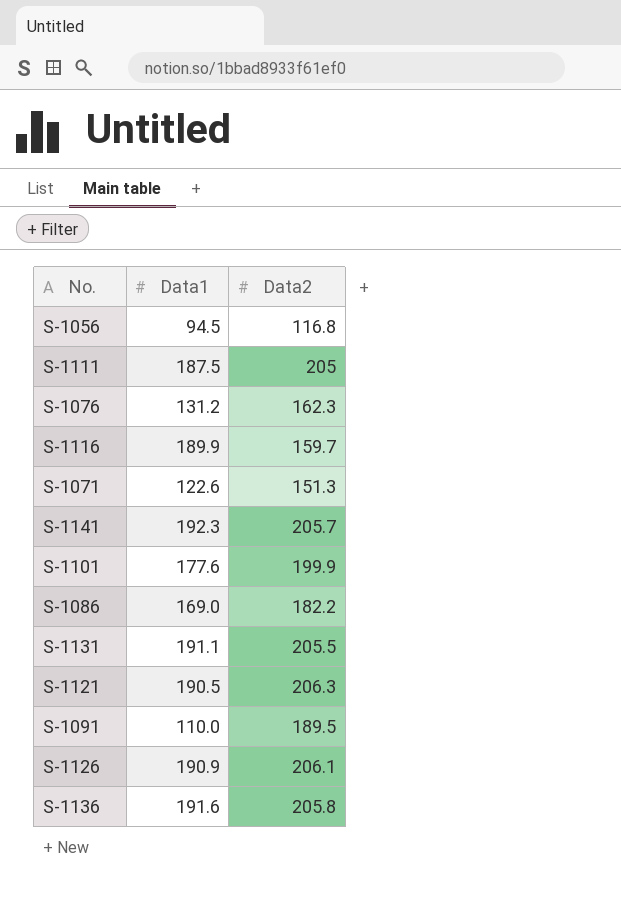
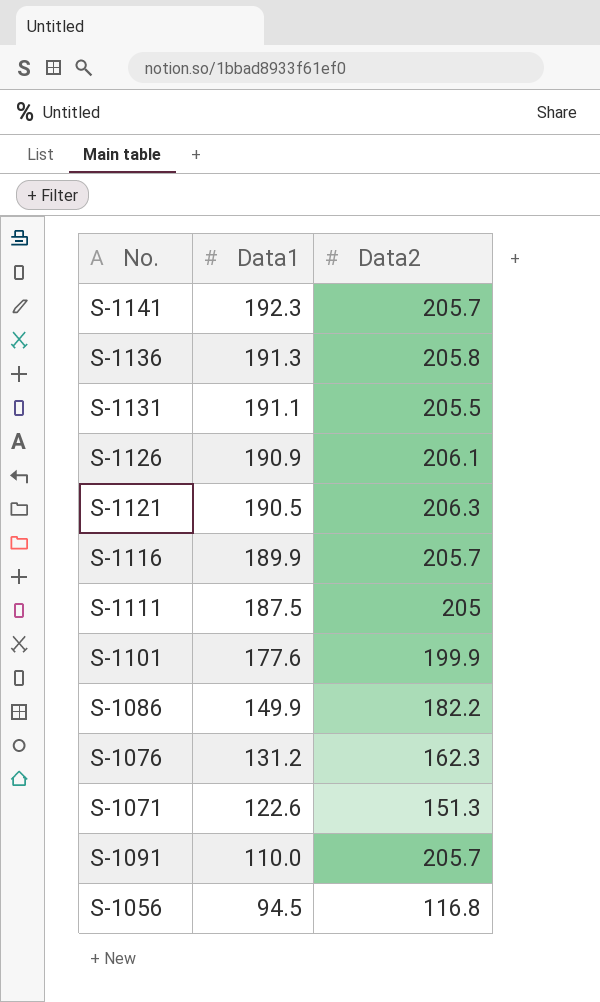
row order: none -> Data1 descending
S-1136 | Data1: 191.6 -> 191.3
S-1116 | Data2: 159.7 -> 205.7
S-1086 | Data1: 169.0 -> 149.9
S-1091 | Data2: 189.5 -> 205.7

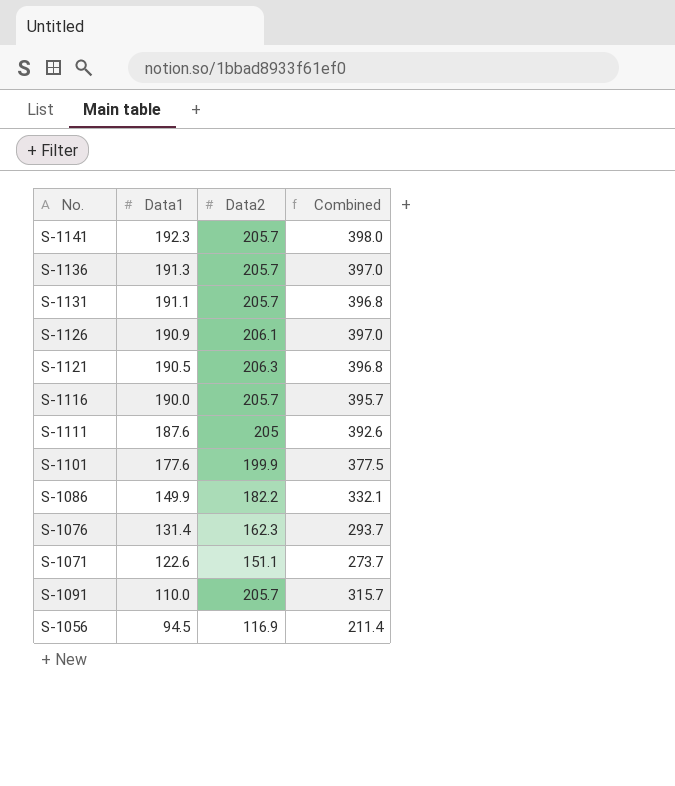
column Combined | formula: none -> [Data1] + [Data2]
S-1136 | Data2: 205.8 -> 205.7
S-1131 | Data2: 205.5 -> 205.7
S-1116 | Data1: 189.9 -> 190.0
S-1111 | Data1: 187.5 -> 187.6
S-1076 | Data1: 131.2 -> 131.4
S-1071 | Data2: 151.3 -> 151.1
S-1056 | Data2: 116.8 -> 116.9

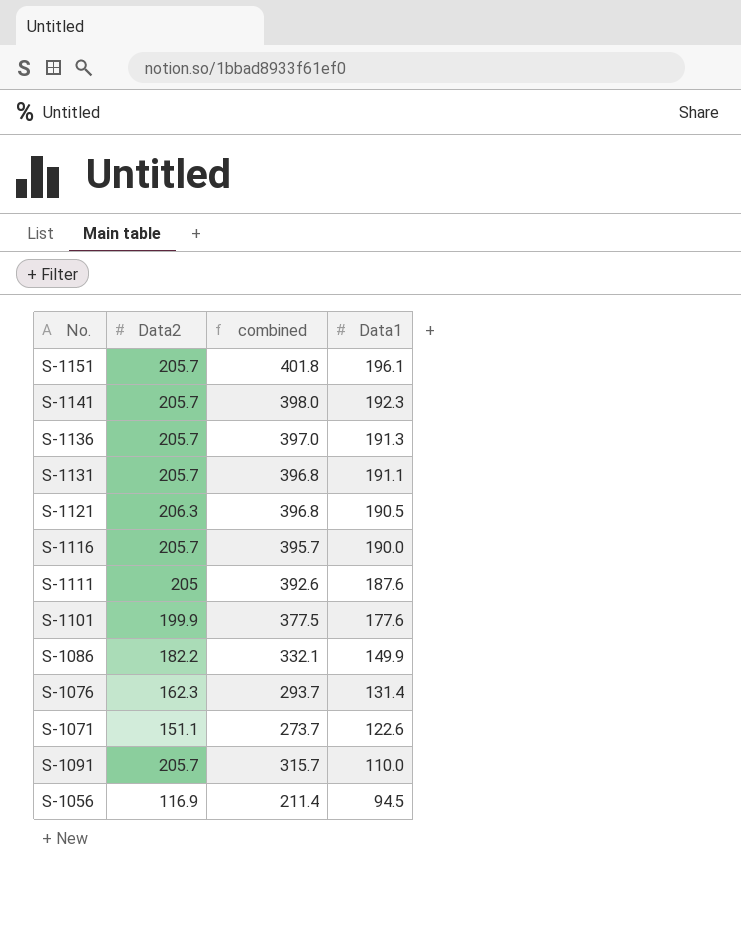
column name: Combined -> combined
column Data1 | position: 2 -> 4
row S-1126: 190.9 | 206.1 | 397.0 -> none
row S-1151: none -> 205.7 | 401.8 | 196.1

